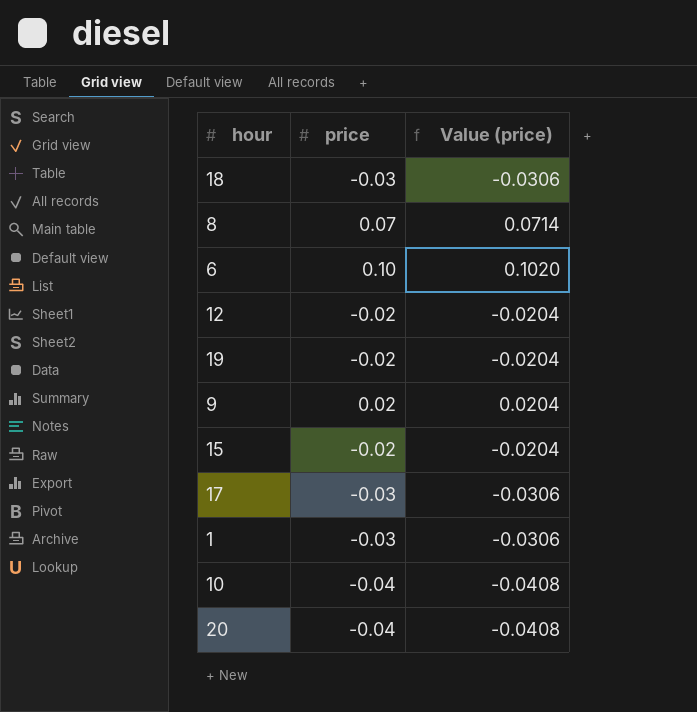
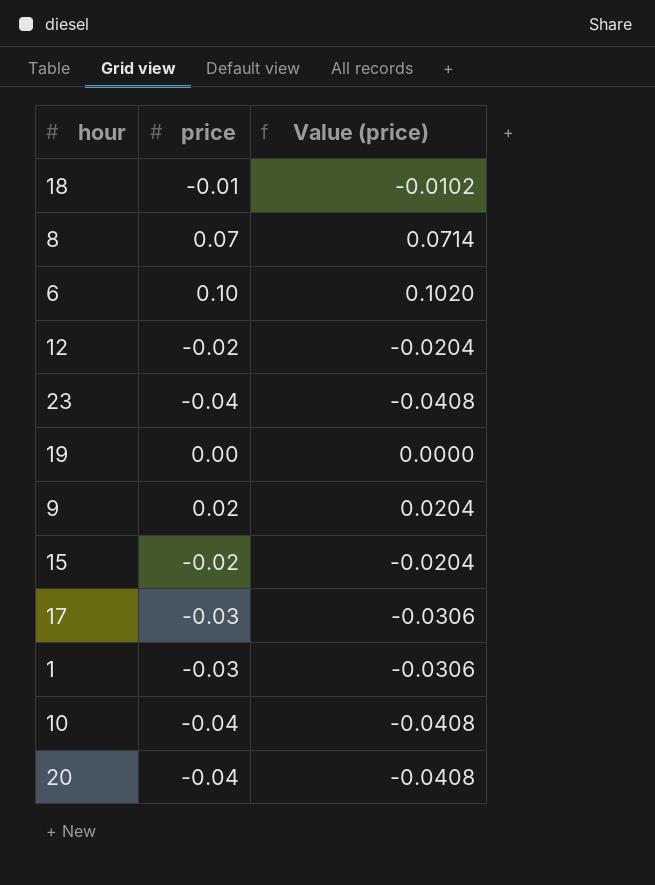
18 | price: -0.03 -> -0.01
18 | Value (price): -0.0306 -> -0.0102
row 23: none -> -0.04 | -0.0408
19 | price: -0.02 -> 0.00
19 | Value (price): -0.0204 -> 0.0000

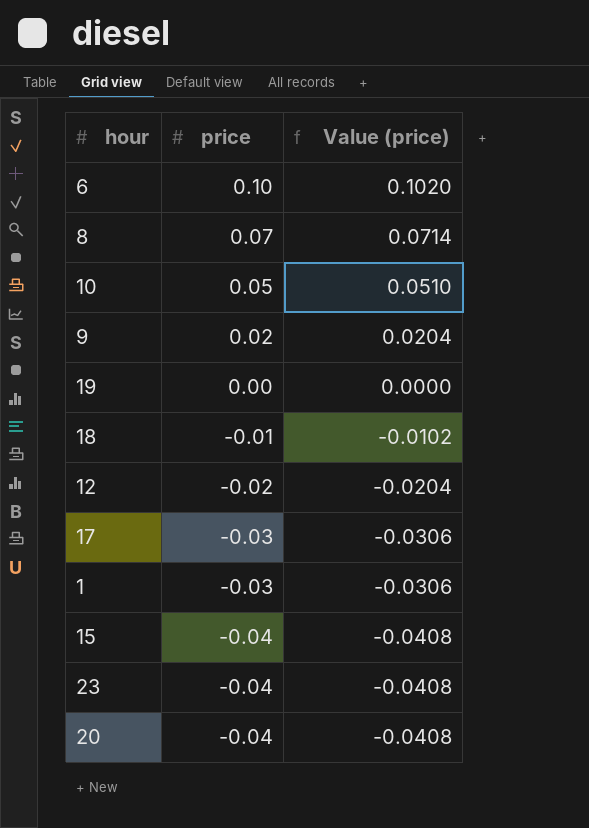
row order: none -> price descending
10 | price: -0.04 -> 0.05
10 | Value (price): -0.0408 -> 0.0510
15 | price: -0.02 -> -0.04
15 | Value (price): -0.0204 -> -0.0408

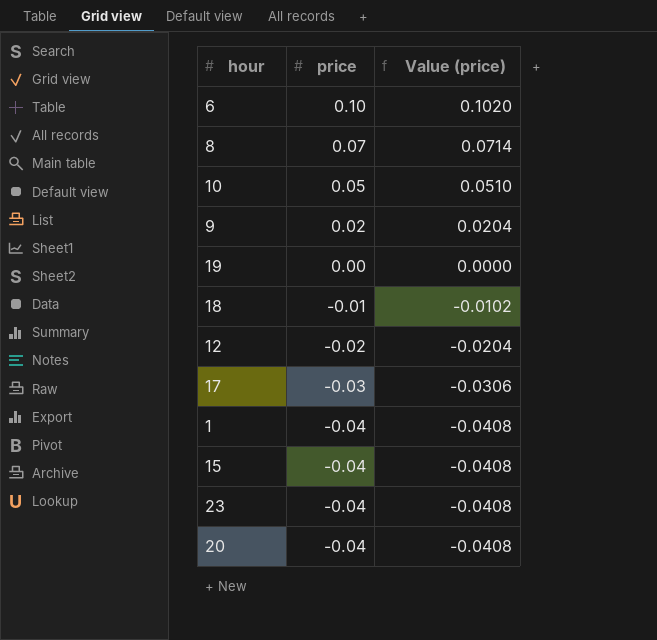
1 | price: -0.03 -> -0.04
1 | Value (price): -0.0306 -> -0.0408

